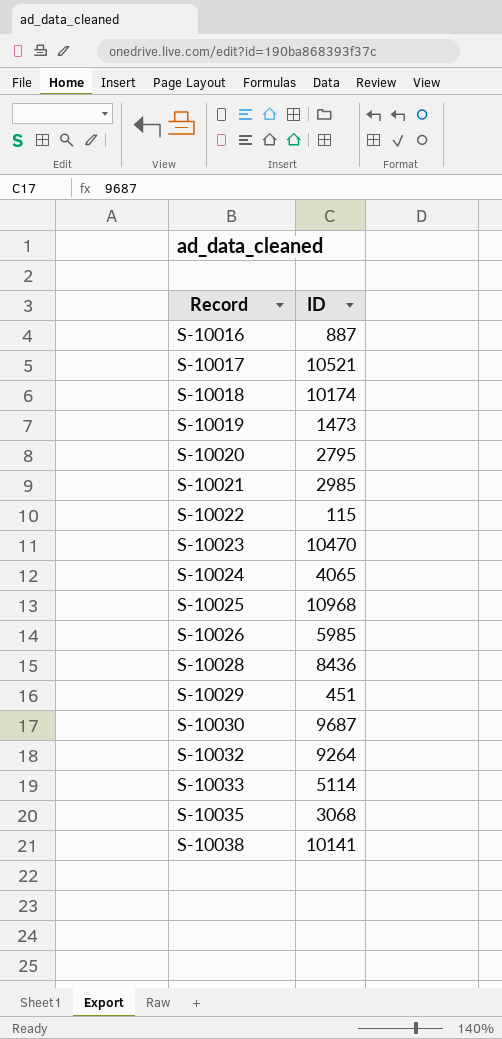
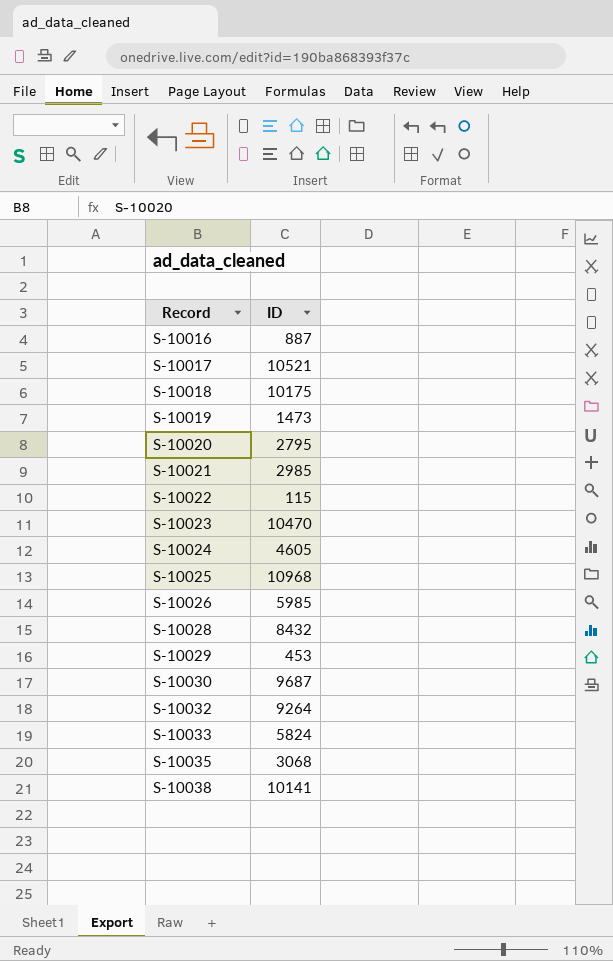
S-10018 | ID: 10174 -> 10175
S-10024 | ID: 4065 -> 4605
S-10028 | ID: 8436 -> 8432
S-10029 | ID: 451 -> 453
S-10033 | ID: 5114 -> 5824

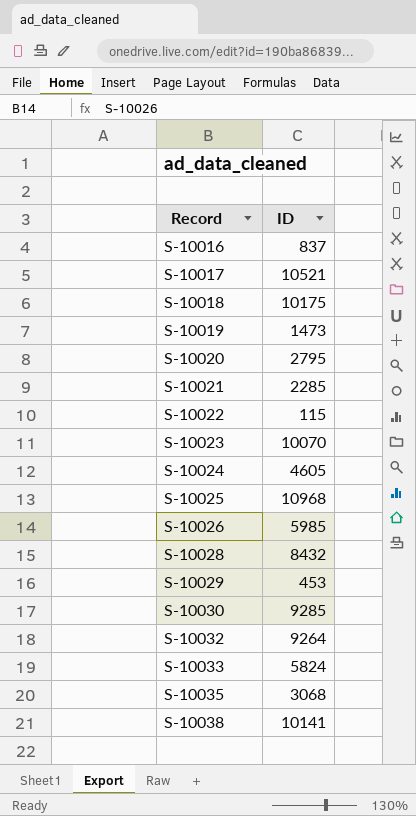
S-10016 | ID: 887 -> 837
S-10021 | ID: 2985 -> 2285
S-10023 | ID: 10470 -> 10070
S-10030 | ID: 9687 -> 9285

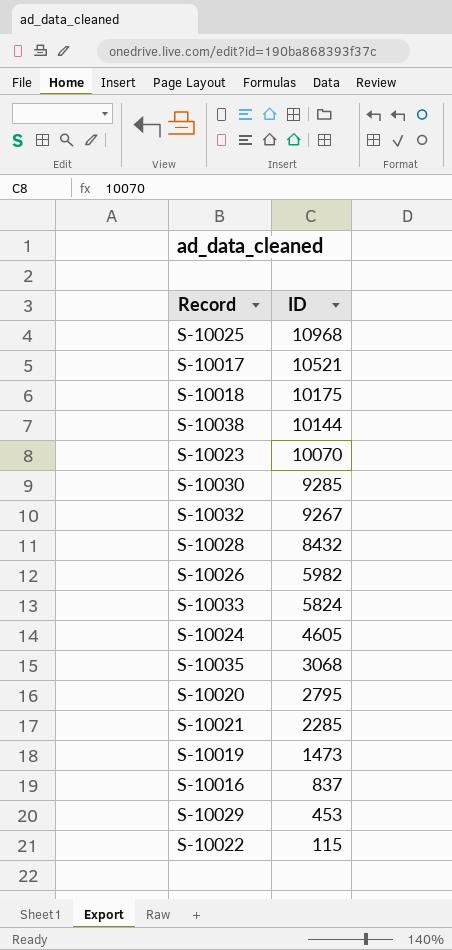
row order: Record ascending -> ID descending
S-10038 | ID: 10141 -> 10144
S-10032 | ID: 9264 -> 9267
S-10026 | ID: 5985 -> 5982

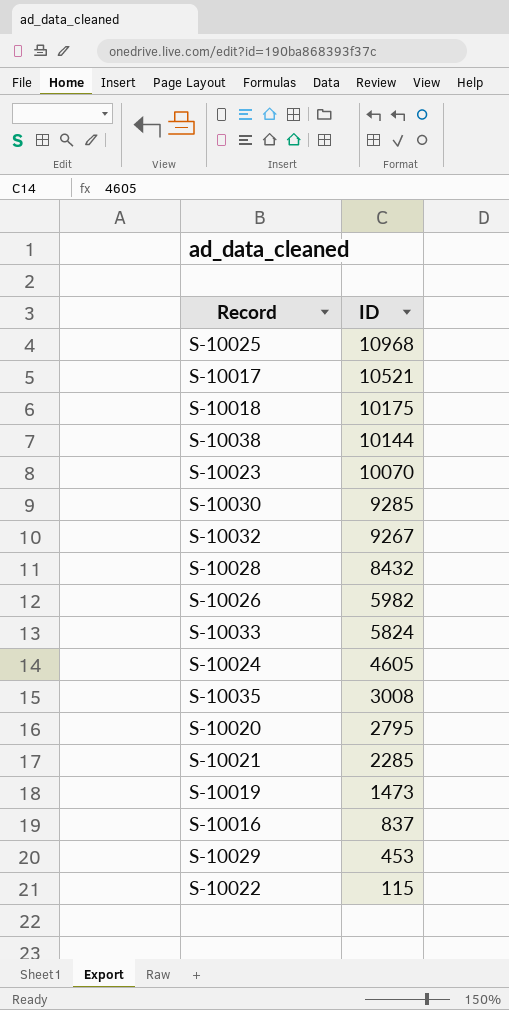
S-10035 | ID: 3068 -> 3008

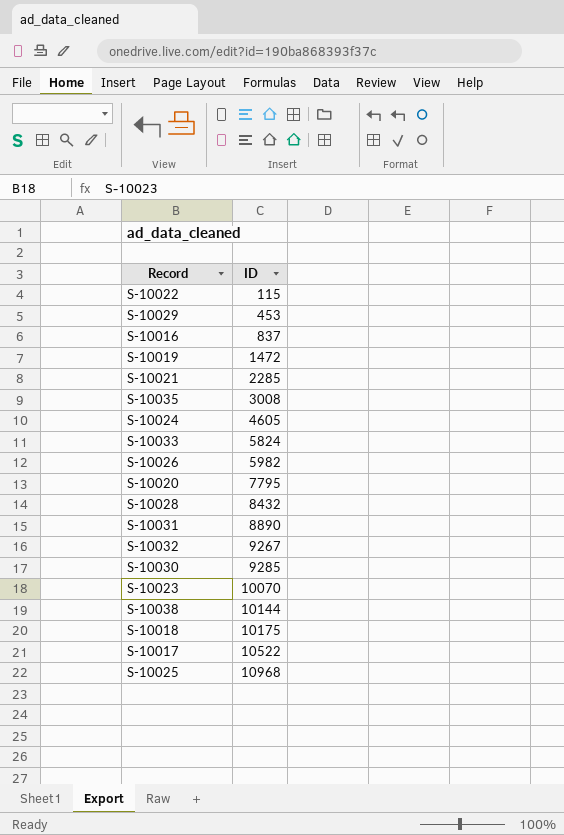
row order: ID descending -> ID ascending
S-10019 | ID: 1473 -> 1472
S-10020 | ID: 2795 -> 7795
row S-10031: none -> 8890
S-10017 | ID: 10521 -> 10522

